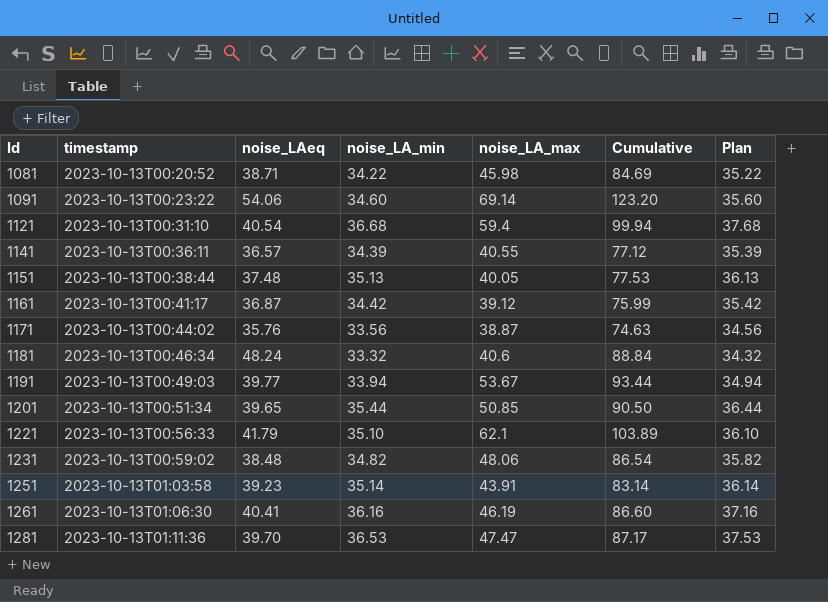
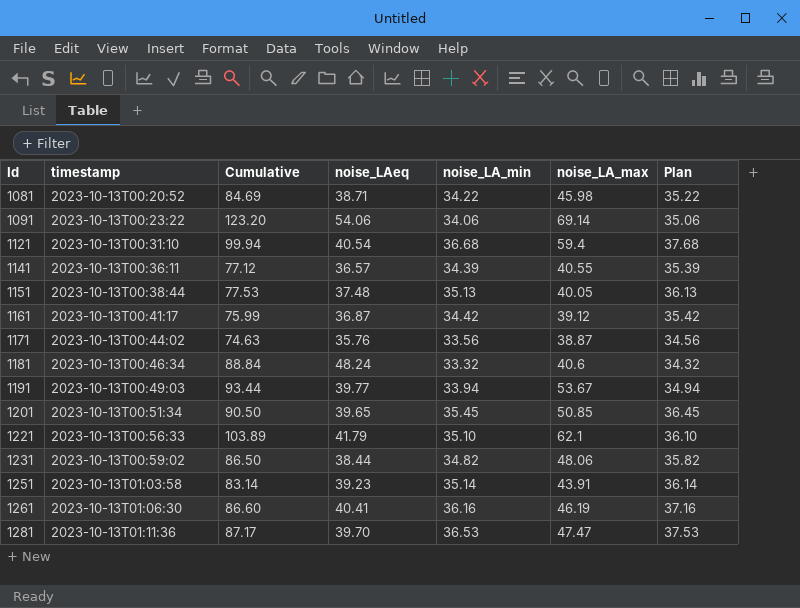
column Cumulative | position: 6 -> 3
1091 | noise_LA_min: 34.60 -> 34.06
1091 | Plan: 35.60 -> 35.06
1201 | noise_LA_min: 35.44 -> 35.45
1201 | Plan: 36.44 -> 36.45
1231 | Cumulative: 86.54 -> 86.50
1231 | noise_LAeq: 38.48 -> 38.44

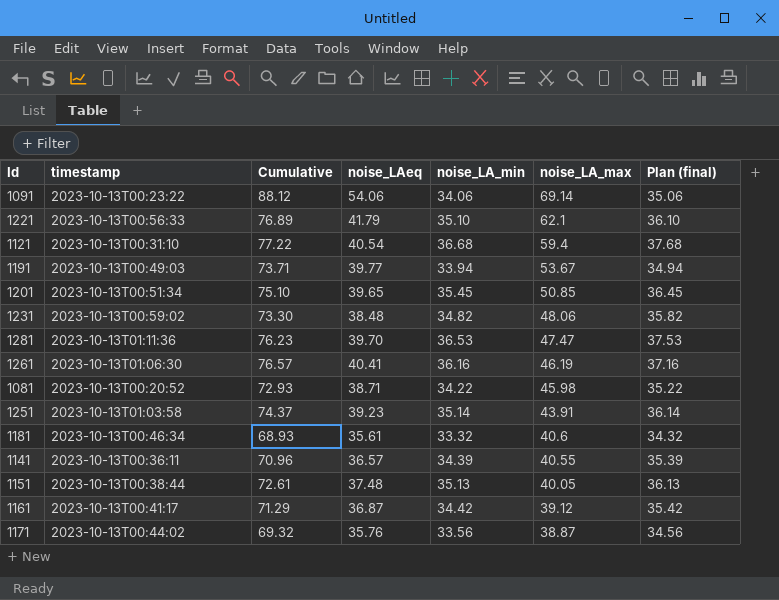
row order: Id ascending -> noise_LA_max descending
column Cumulative | formula: [noise_LAeq] + [noise_LA_max] -> [noise_LAeq] + [noise_LA_min]
column name: Plan -> Plan (final)
1231 | noise_LAeq: 38.44 -> 38.48
1181 | noise_LAeq: 48.24 -> 35.61

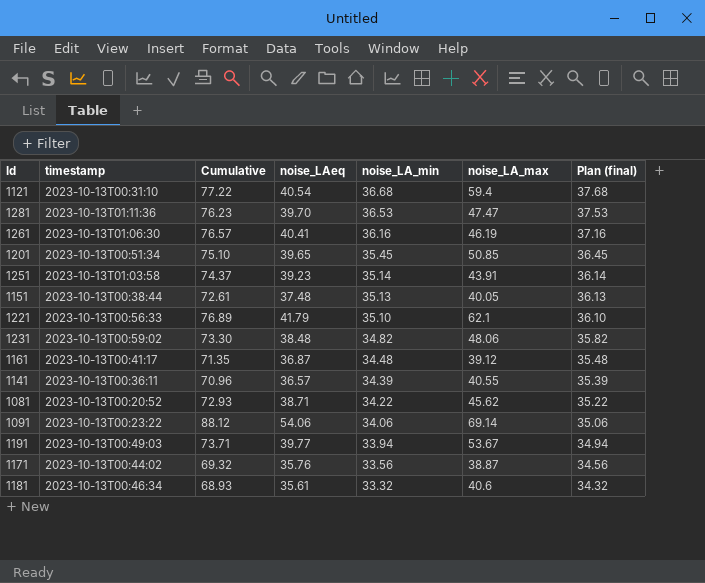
row order: noise_LA_max descending -> noise_LA_min descending
1161 | Cumulative: 71.29 -> 71.35
1161 | noise_LA_min: 34.42 -> 34.48
1161 | Plan (final): 35.42 -> 35.48
1081 | noise_LA_max: 45.98 -> 45.62

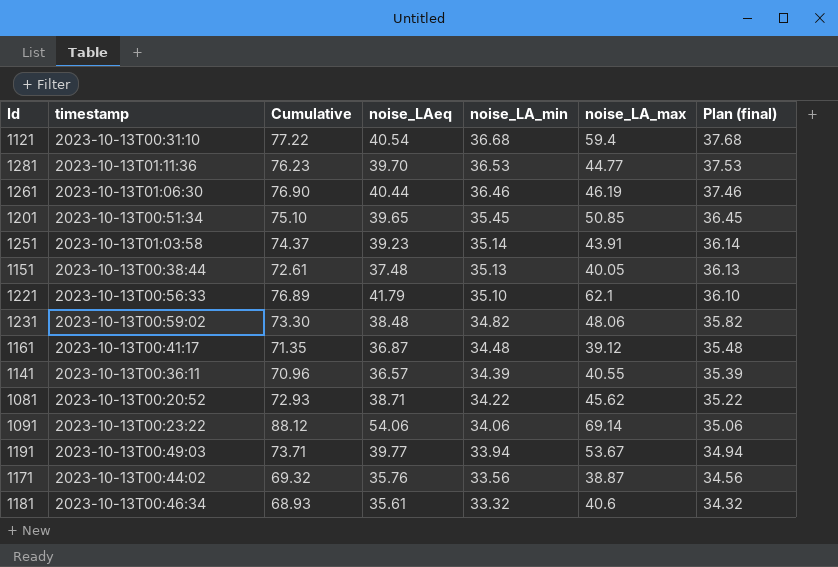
1281 | noise_LA_max: 47.47 -> 44.77
1261 | Cumulative: 76.57 -> 76.90
1261 | noise_LAeq: 40.41 -> 40.44
1261 | noise_LA_min: 36.16 -> 36.46
1261 | Plan (final): 37.16 -> 37.46

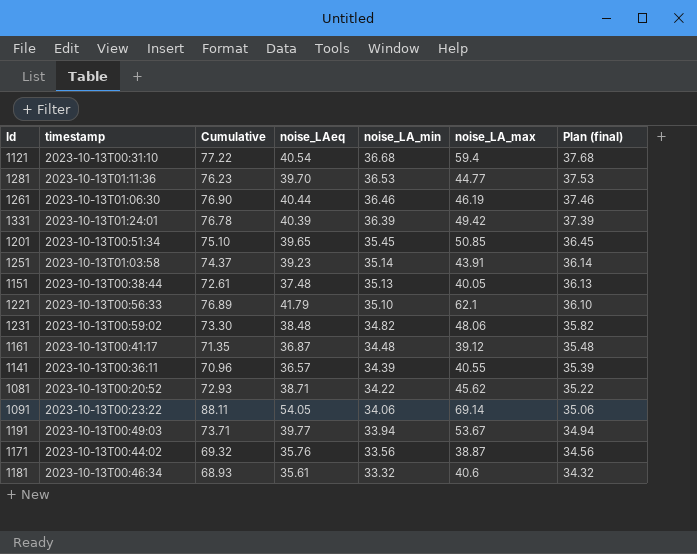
row 1331: none -> 2023-10-13T01:24:01 | 76.78 | 40.39 | 36.39 | 49.42 | 37.39
1091 | Cumulative: 88.12 -> 88.11
1091 | noise_LAeq: 54.06 -> 54.05

